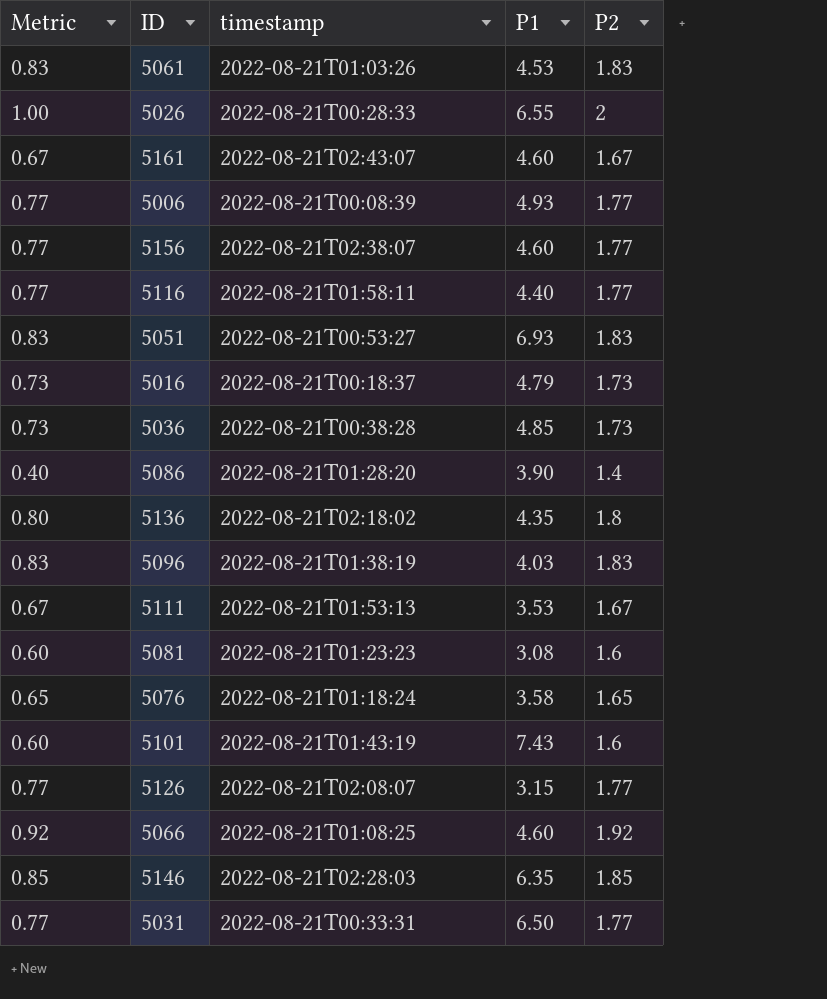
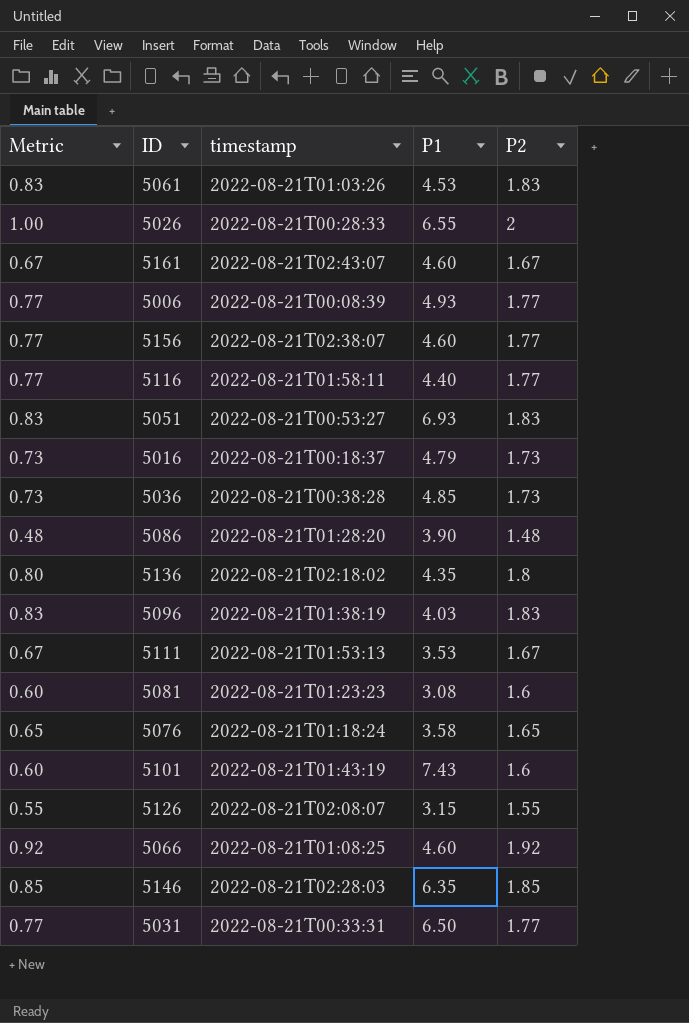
5086 | Metric: 0.40 -> 0.48
5086 | P2: 1.4 -> 1.48
5126 | Metric: 0.77 -> 0.55
5126 | P2: 1.77 -> 1.55

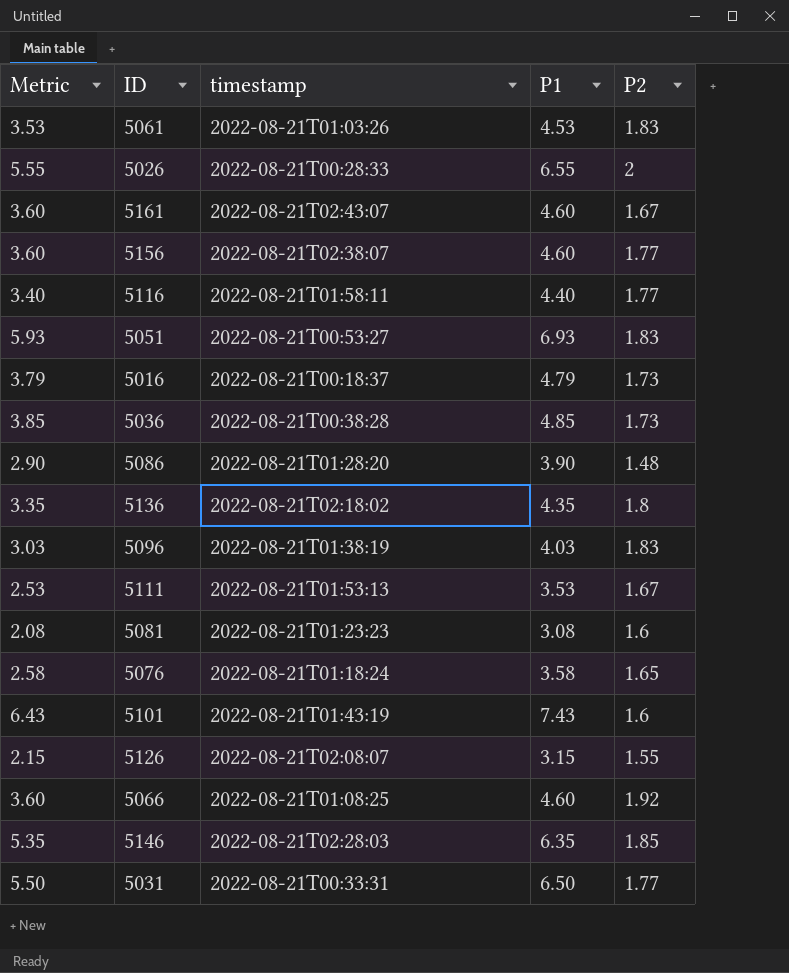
column Metric | formula: [P2] - 1 -> [P1] - 1
row 5006: 0.77 | 2022-08-21T00:08:39 | 4.93 | 1.77 -> none

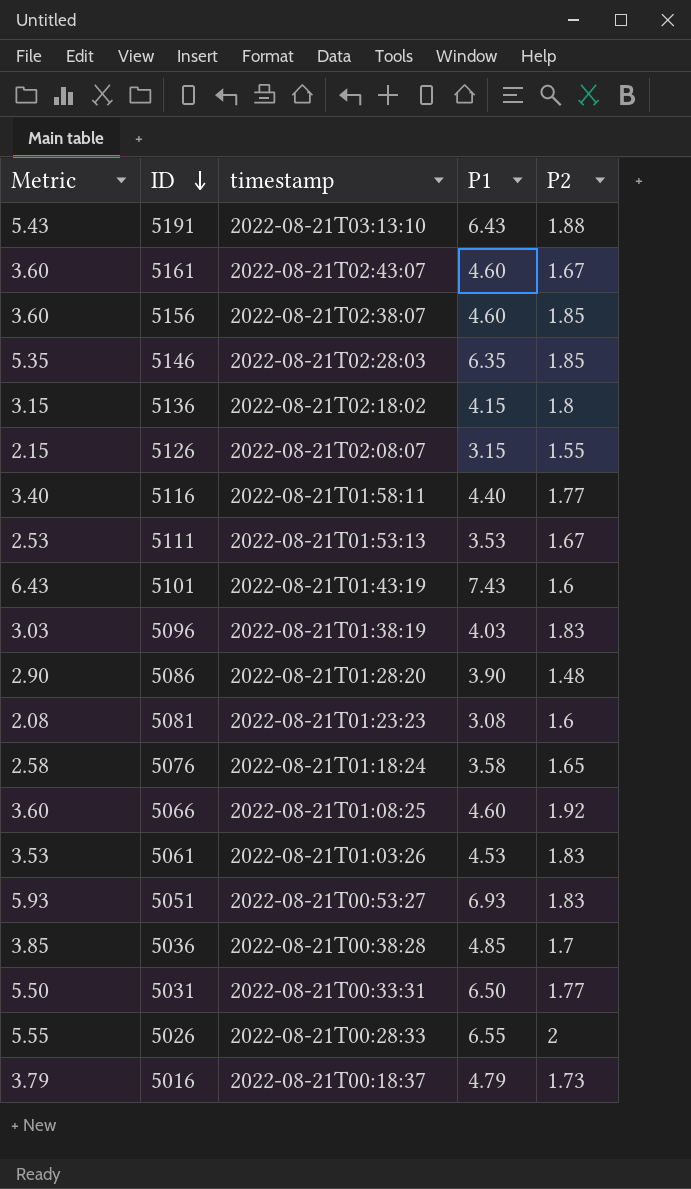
row order: none -> ID descending
row 5191: none -> 5.43 | 2022-08-21T03:13:10 | 6.43 | 1.88
5156 | P2: 1.77 -> 1.85
5136 | Metric: 3.35 -> 3.15
5136 | P1: 4.35 -> 4.15
5036 | P2: 1.73 -> 1.7

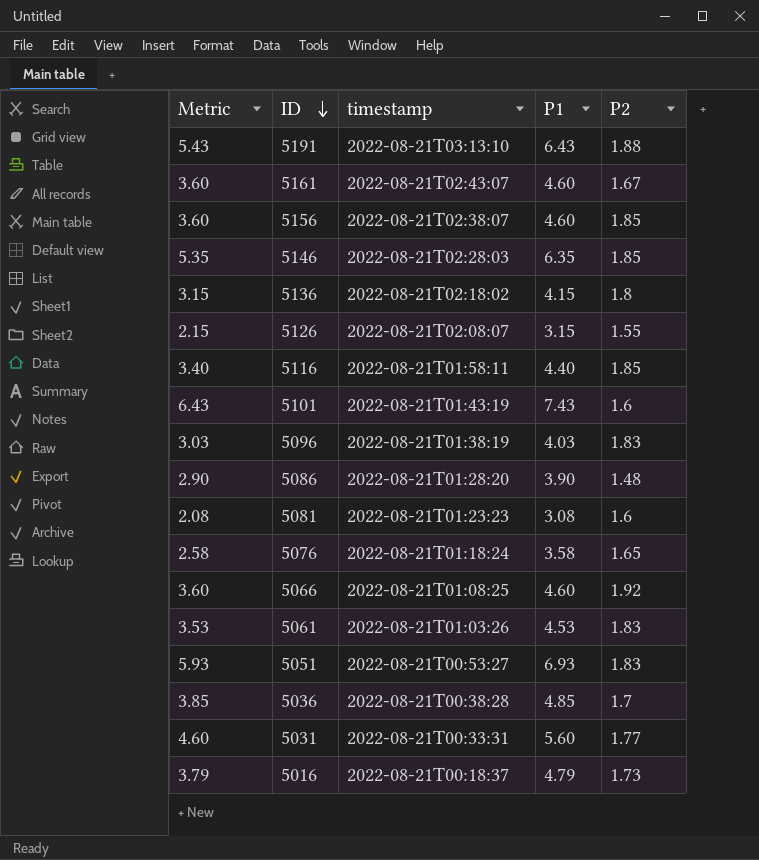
row 5111: 2.53 | 2022-08-21T01:53:13 | 3.53 | 1.67 -> none
row 5026: 5.55 | 2022-08-21T00:28:33 | 6.55 | 2 -> none
5116 | P2: 1.77 -> 1.85
5031 | Metric: 5.50 -> 4.60
5031 | P1: 6.50 -> 5.60

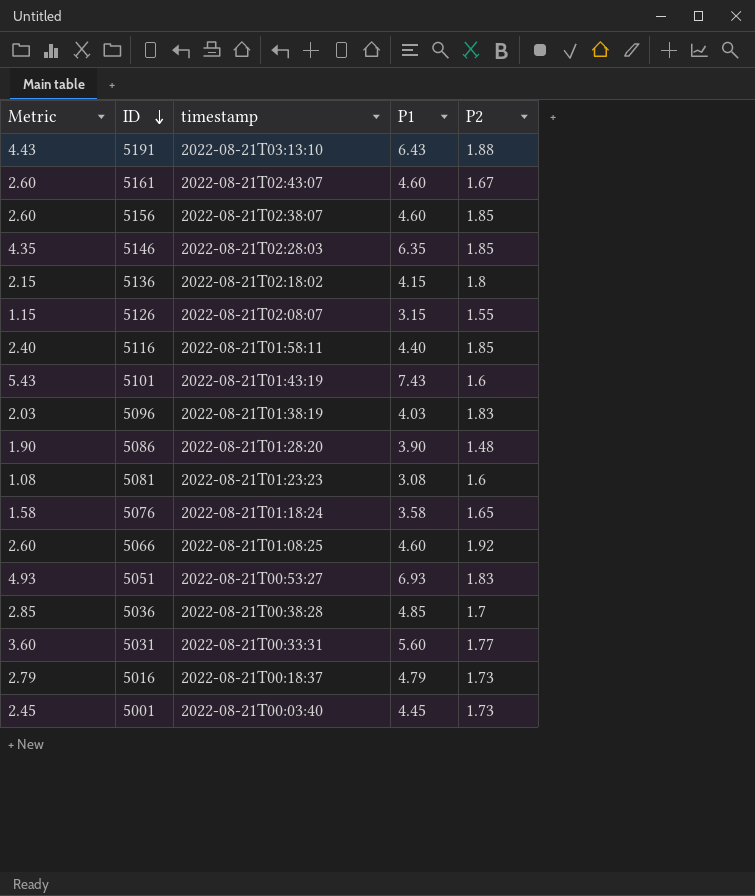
column Metric | formula: [P1] - 1 -> [P1] - 2
row 5061: 3.53 | 2022-08-21T01:03:26 | 4.53 | 1.83 -> none
row 5001: none -> 2.45 | 2022-08-21T00:03:40 | 4.45 | 1.73

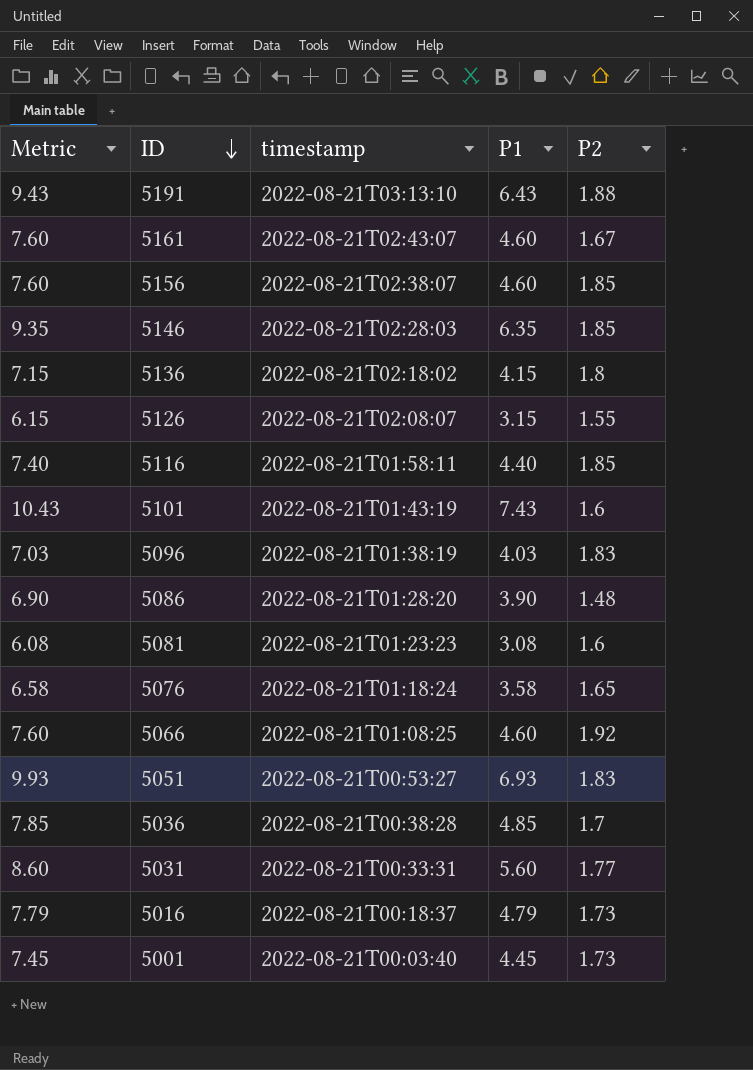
column Metric | formula: [P1] - 2 -> [P1] + 3

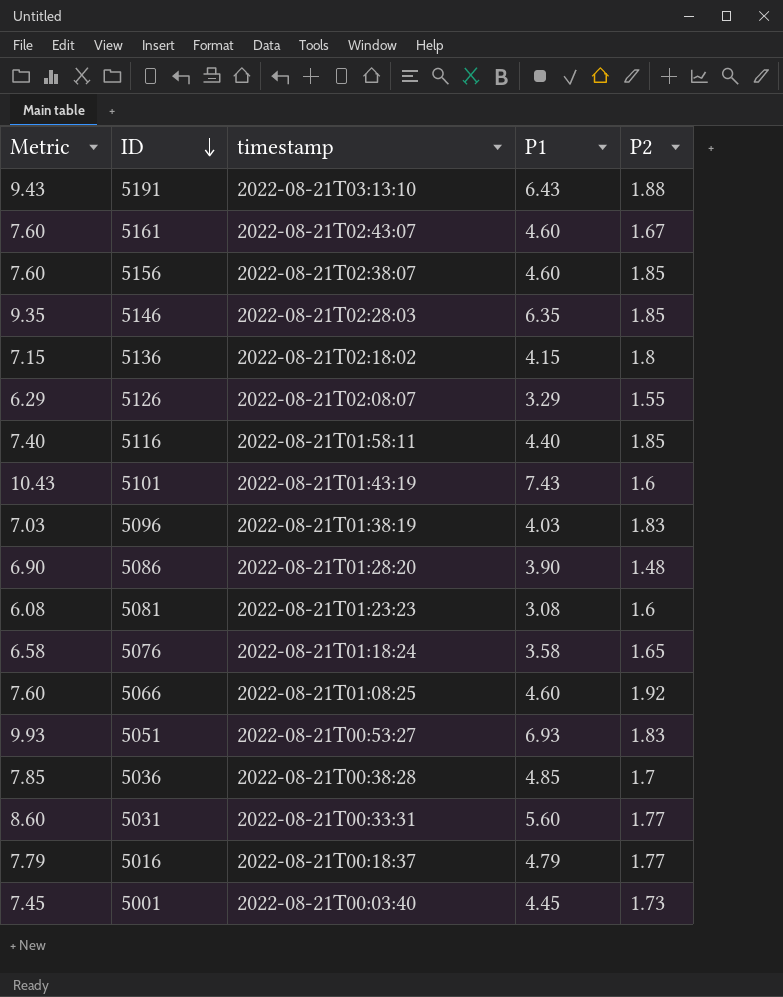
5126 | Metric: 6.15 -> 6.29
5126 | P1: 3.15 -> 3.29
5016 | P2: 1.73 -> 1.77

